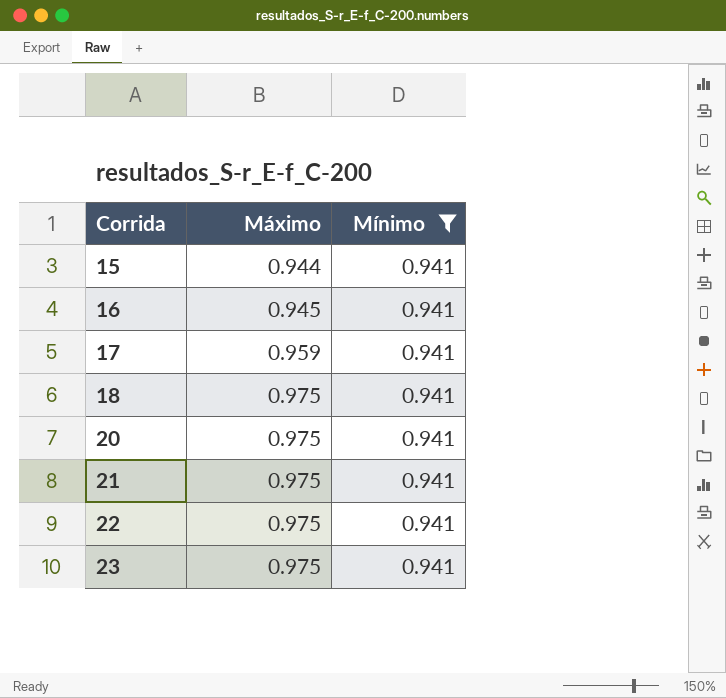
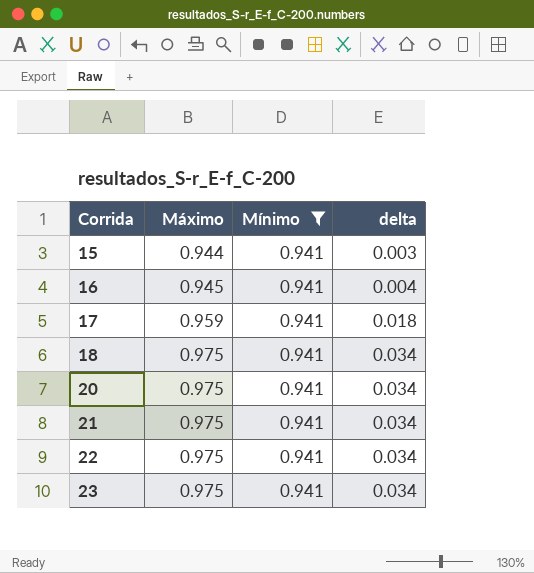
column delta | formula: none -> [Máximo] - [Mínimo]

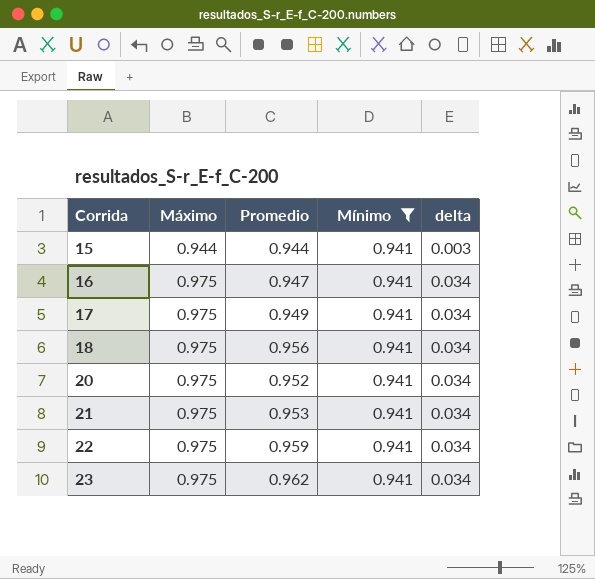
column Promedio | position: none -> 3
16 | Máximo: 0.945 -> 0.975
16 | delta: 0.004 -> 0.034
17 | Máximo: 0.959 -> 0.975
17 | delta: 0.018 -> 0.034

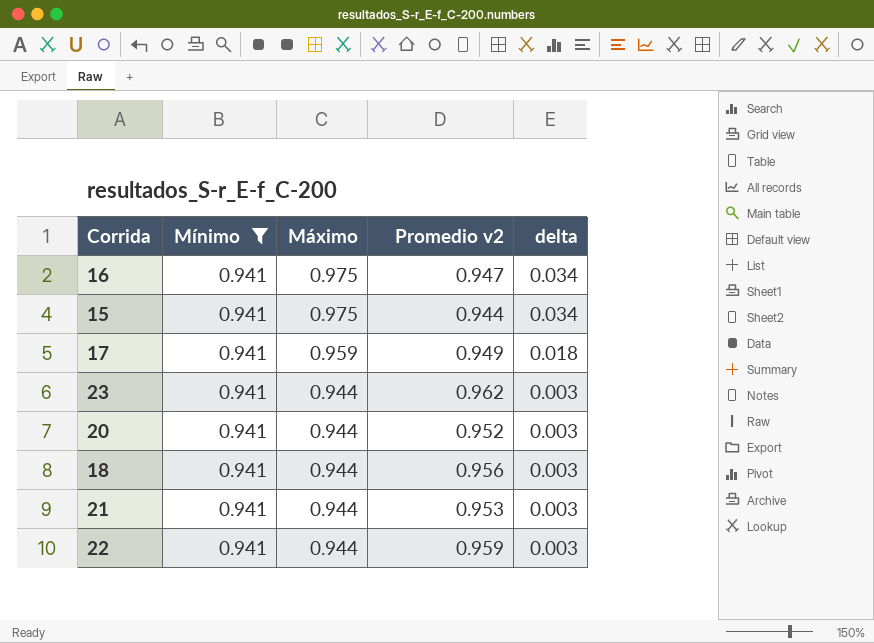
row order: Corrida ascending -> Máximo descending
column Mínimo | position: 4 -> 2
column name: Promedio -> Promedio v2
15 | Máximo: 0.944 -> 0.975
15 | delta: 0.003 -> 0.034
17 | Máximo: 0.975 -> 0.959
17 | delta: 0.034 -> 0.018
23 | Máximo: 0.975 -> 0.944
23 | delta: 0.034 -> 0.003
20 | Máximo: 0.975 -> 0.944
20 | delta: 0.034 -> 0.003
18 | Máximo: 0.975 -> 0.944
18 | delta: 0.034 -> 0.003
21 | Máximo: 0.975 -> 0.944
21 | delta: 0.034 -> 0.003
22 | Máximo: 0.975 -> 0.944
22 | delta: 0.034 -> 0.003

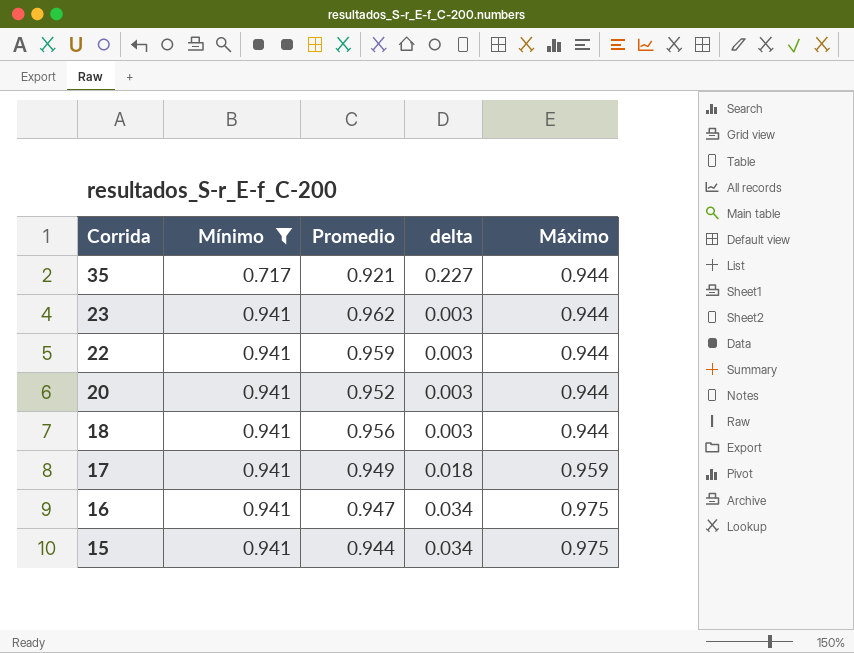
row order: Máximo descending -> Corrida descending
column name: Promedio v2 -> Promedio
column Máximo | position: 3 -> 5
row 21: 0.941 | 0.944 | 0.953 | 0.003 -> none
row 35: none -> 0.717 | 0.921 | 0.227 | 0.944

